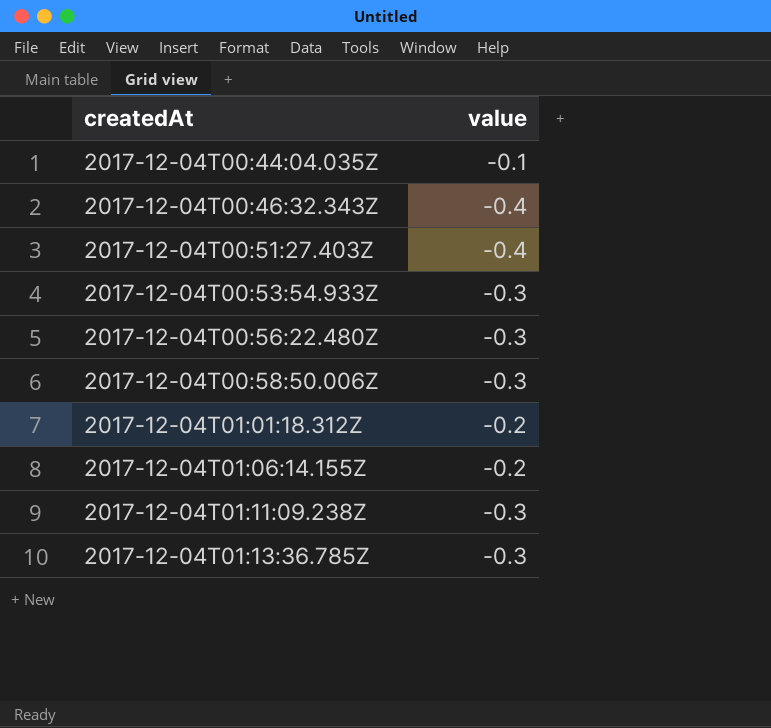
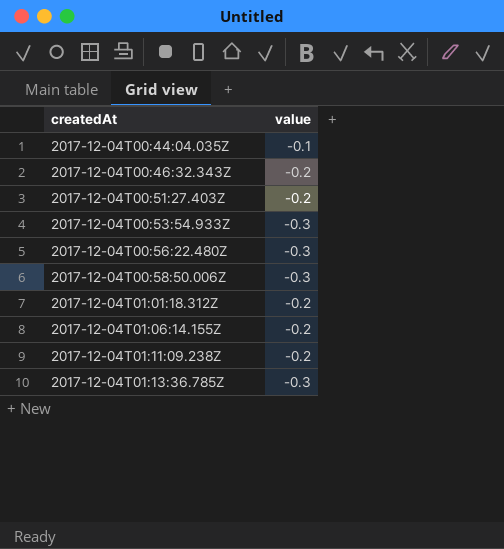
2017-12-04T00:46:32.343Z | value: -0.4 -> -0.2
2017-12-04T00:51:27.403Z | value: -0.4 -> -0.2
2017-12-04T01:11:09.238Z | value: -0.3 -> -0.2

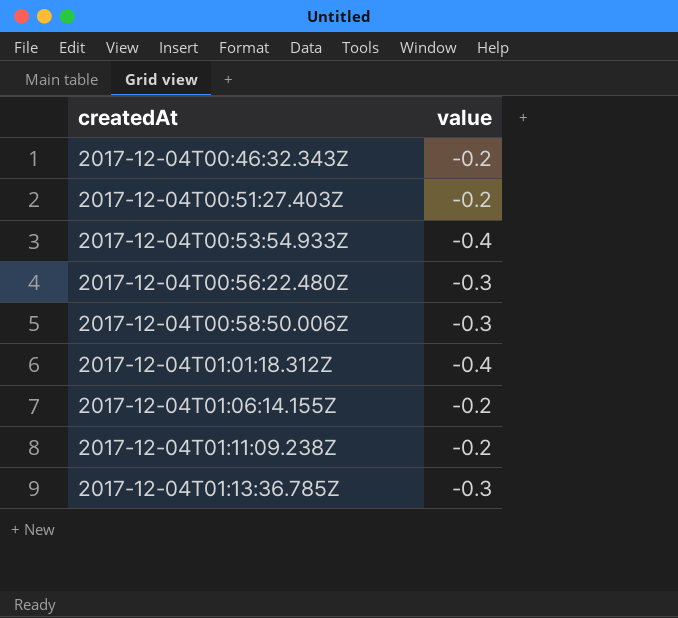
row 2017-12-04T00:44:04.035Z: -0.1 -> none
2017-12-04T00:53:54.933Z | value: -0.3 -> -0.4
2017-12-04T01:01:18.312Z | value: -0.2 -> -0.4

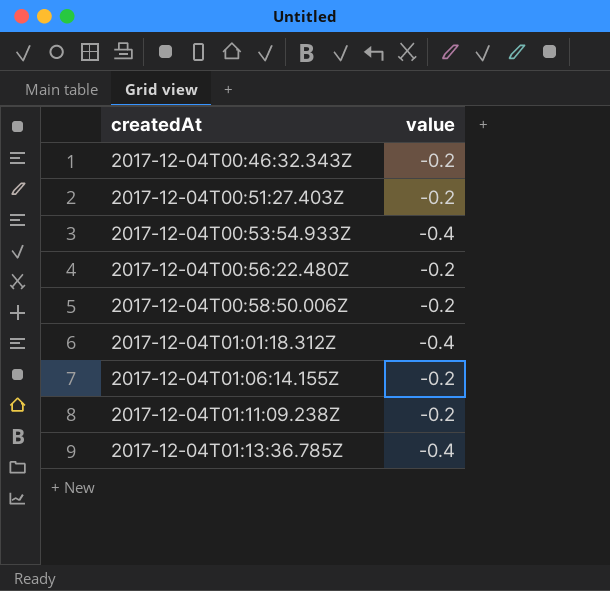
2017-12-04T00:56:22.480Z | value: -0.3 -> -0.2
2017-12-04T00:58:50.006Z | value: -0.3 -> -0.2
2017-12-04T01:13:36.785Z | value: -0.3 -> -0.4

